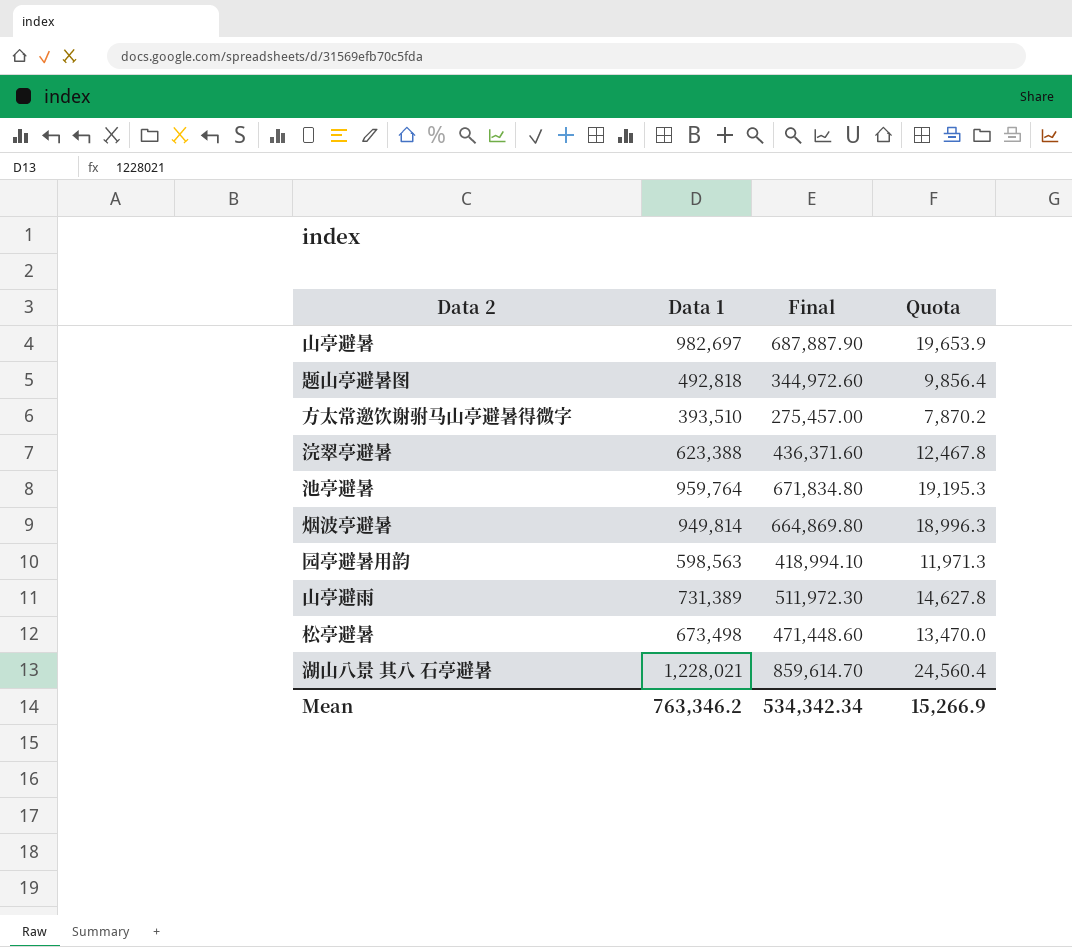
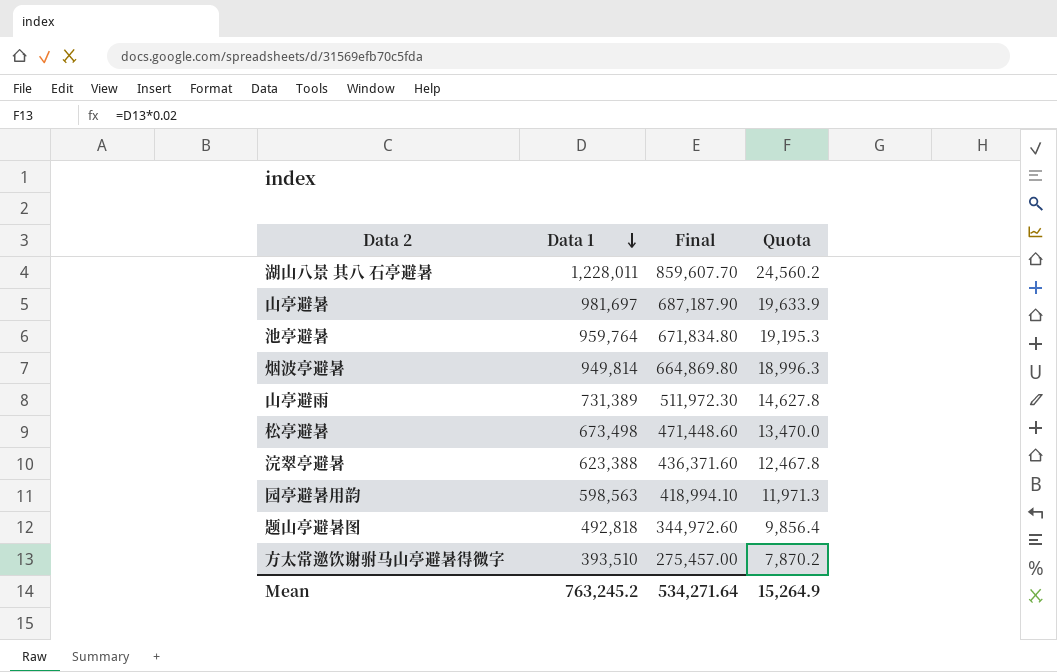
row order: none -> Data 1 descending
湖山八景 其八 石亭避暑 | Data 1: 1,228,021 -> 1,228,011
湖山八景 其八 石亭避暑 | Final: 859,614.70 -> 859,607.70
湖山八景 其八 石亭避暑 | Quota: 24,560.4 -> 24,560.2
山亭避暑 | Data 1: 982,697 -> 981,697
山亭避暑 | Final: 687,887.90 -> 687,187.90
山亭避暑 | Quota: 19,653.9 -> 19,633.9
Mean | Data 1: 763,346.2 -> 763,245.2
Mean | Final: 534,342.34 -> 534,271.64
Mean | Quota: 15,266.9 -> 15,264.9

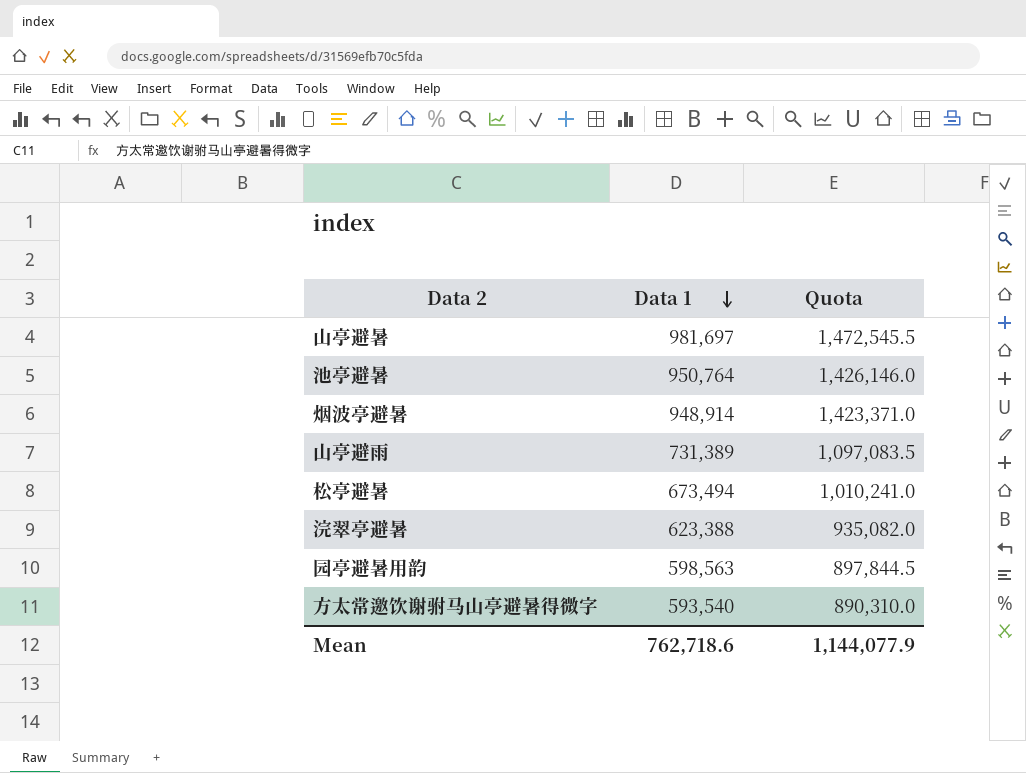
column Final | formula: [Data 1] * 0.7 -> none
column Quota | formula: [Data 1] * 0.02 -> [Data 1] * 1.5
row 湖山八景 其八 石亭避暑: 1,228,011 | 859,607.70 | 24,560.2 -> none
row 题山亭避暑图: 492,818 | 344,972.60 | 9,856.4 -> none
池亭避暑 | Data 1: 959,764 -> 950,764
烟波亭避暑 | Data 1: 949,814 -> 948,914
松亭避暑 | Data 1: 673,498 -> 673,494
方太常邀饮谢驸马山亭避暑得微字 | Data 1: 393,510 -> 593,540
Mean | Data 1: 763,245.2 -> 762,718.6
Mean | Quota: 15,264.9 -> 1,144,077.9

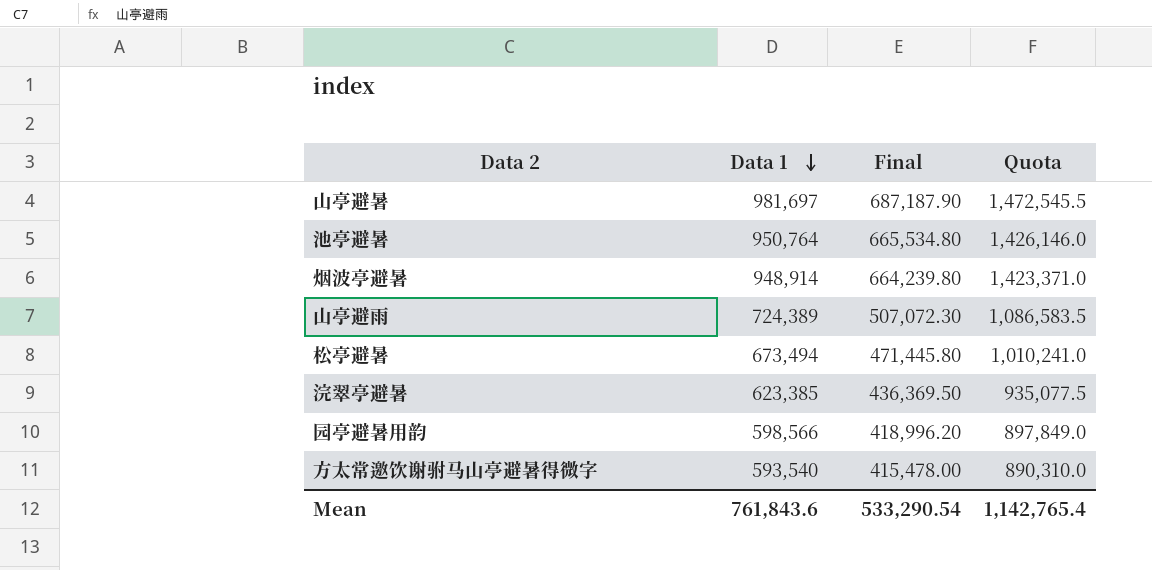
column Final | formula: none -> [Data 1] * 0.7
山亭避雨 | Data 1: 731,389 -> 724,389
山亭避雨 | Quota: 1,097,083.5 -> 1,086,583.5
浣翠亭避暑 | Data 1: 623,388 -> 623,385
浣翠亭避暑 | Quota: 935,082.0 -> 935,077.5
园亭避暑用韵 | Data 1: 598,563 -> 598,566
园亭避暑用韵 | Quota: 897,844.5 -> 897,849.0
Mean | Data 1: 762,718.6 -> 761,843.6
Mean | Quota: 1,144,077.9 -> 1,142,765.4

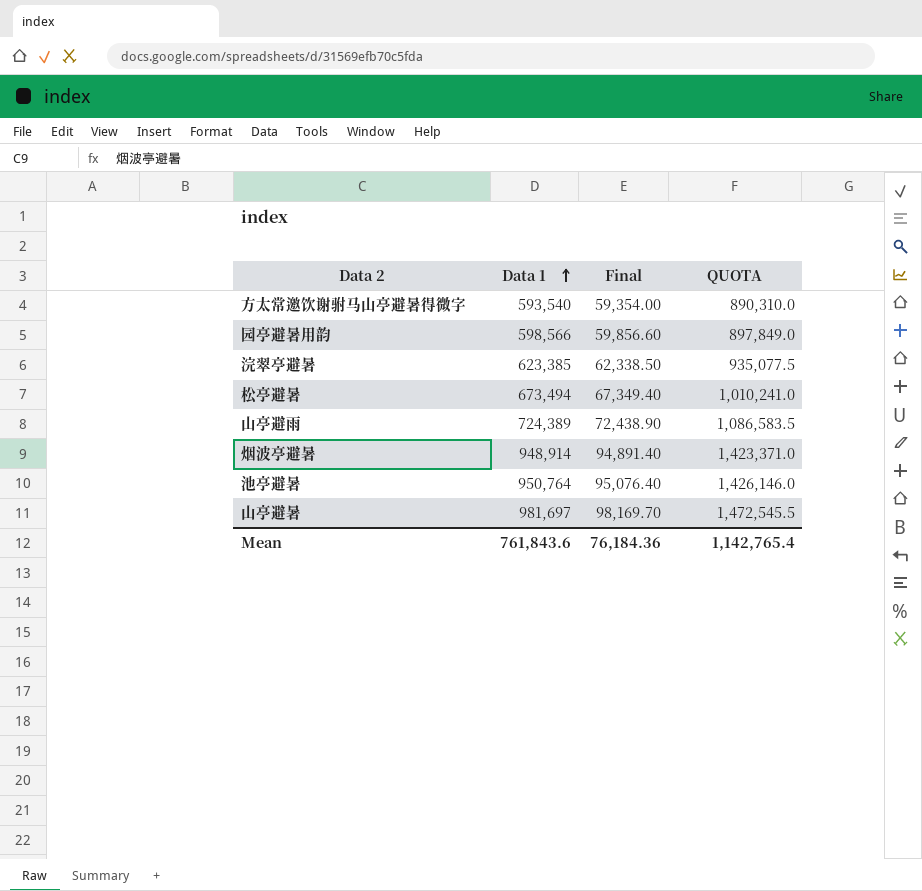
row order: Data 1 descending -> Data 1 ascending
column Final | formula: [Data 1] * 0.7 -> [Data 1] * 0.1
column name: Quota -> QUOTA
Mean | Final: 533,290.54 -> 76,184.36

